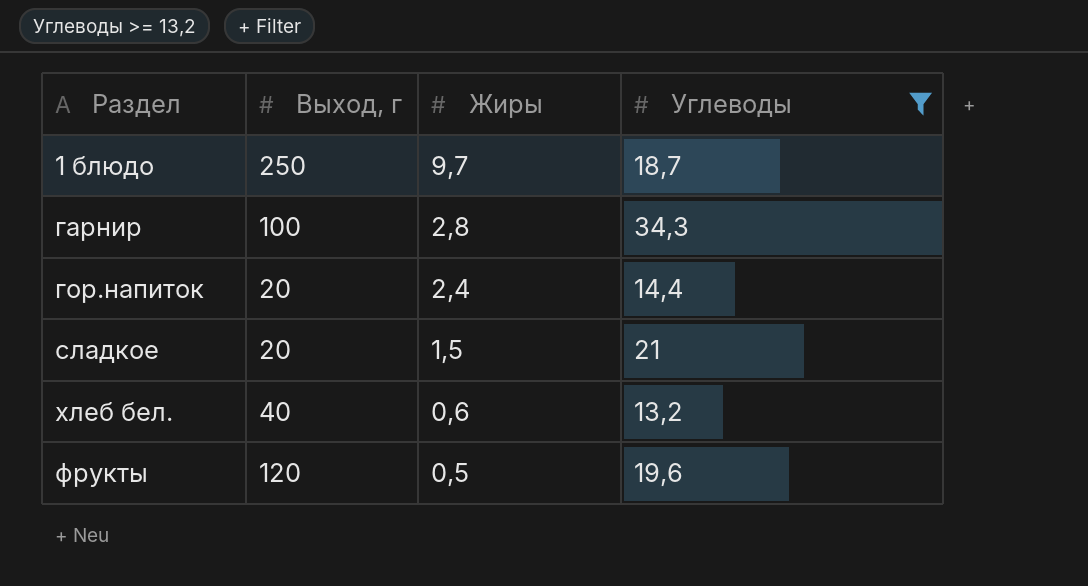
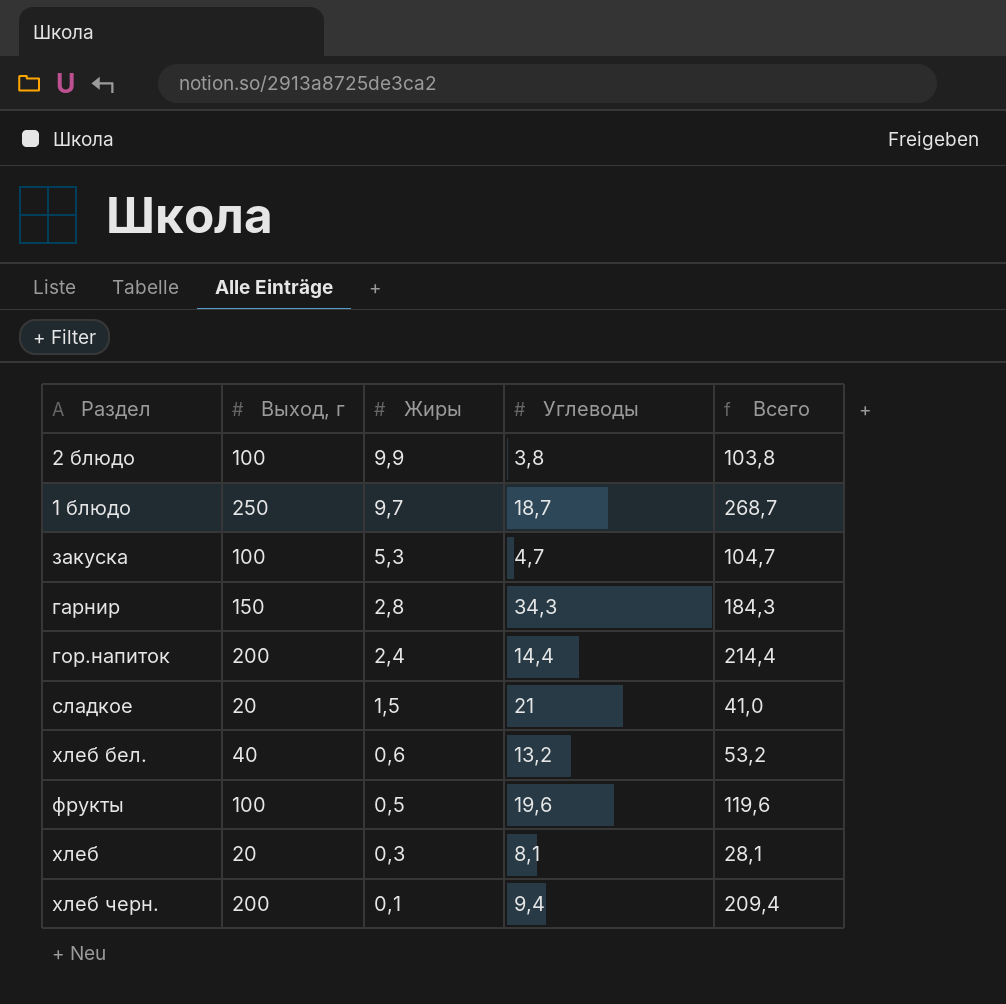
filter: Углеводы >= 13,2 -> none
column Всего | formula: none -> [Выход, г] + [Углеводы]
гарнир | Выход, г: 100 -> 150
гор.напиток | Выход, г: 20 -> 200
фрукты | Выход, г: 120 -> 100

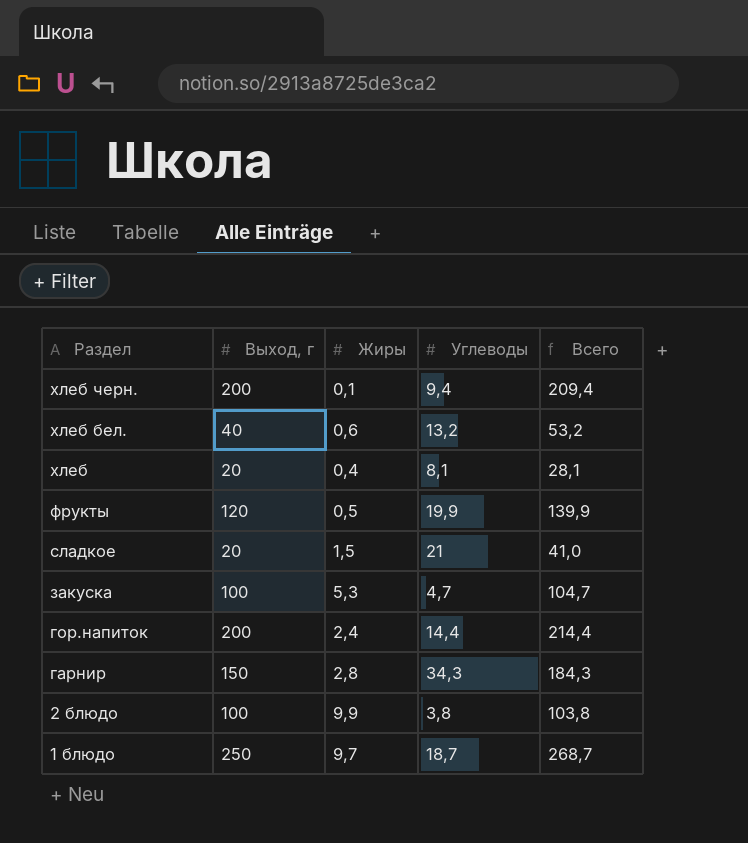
row order: Жиры descending -> Раздел descending
хлеб | Жиры: 0,3 -> 0,4
фрукты | Выход, г: 100 -> 120
фрукты | Углеводы: 19,6 -> 19,9
фрукты | Всего: 119,6 -> 139,9

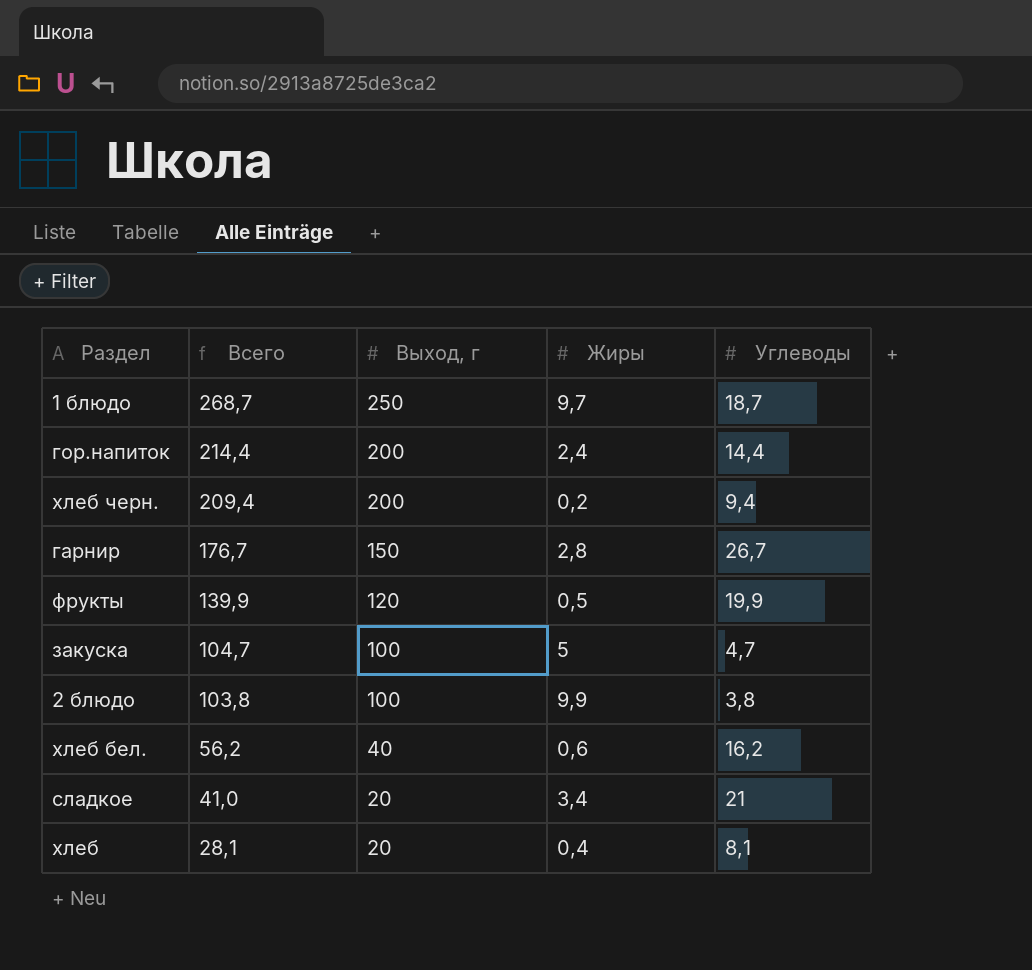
row order: Раздел descending -> Всего descending
column Всего | position: 5 -> 2
хлеб черн. | Жиры: 0,1 -> 0,2
гарнир | Всего: 184,3 -> 176,7
гарнир | Углеводы: 34,3 -> 26,7
закуска | Жиры: 5,3 -> 5
хлеб бел. | Всего: 53,2 -> 56,2
хлеб бел. | Углеводы: 13,2 -> 16,2
сладкое | Жиры: 1,5 -> 3,4

